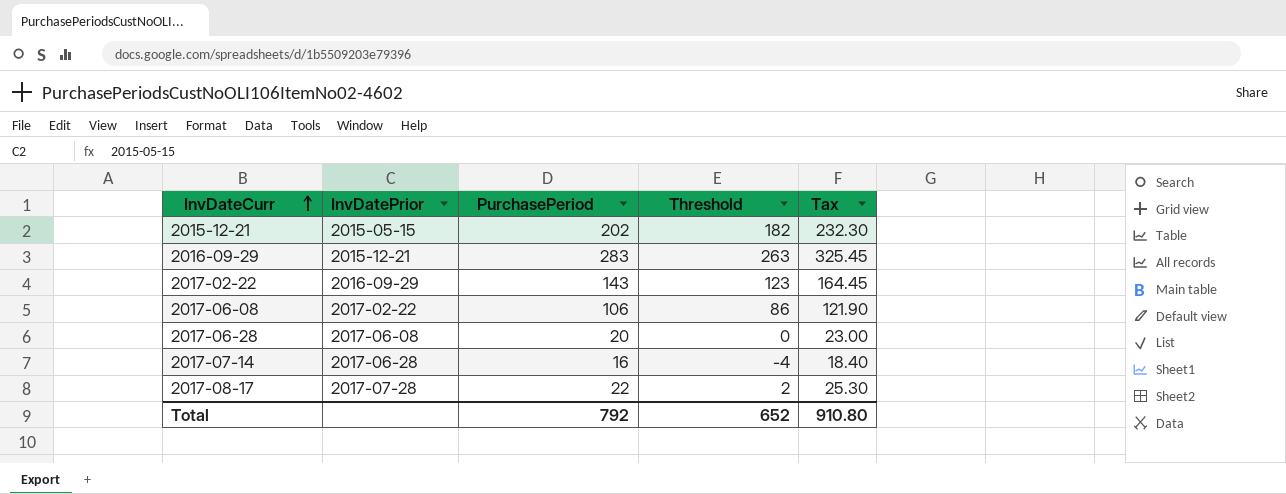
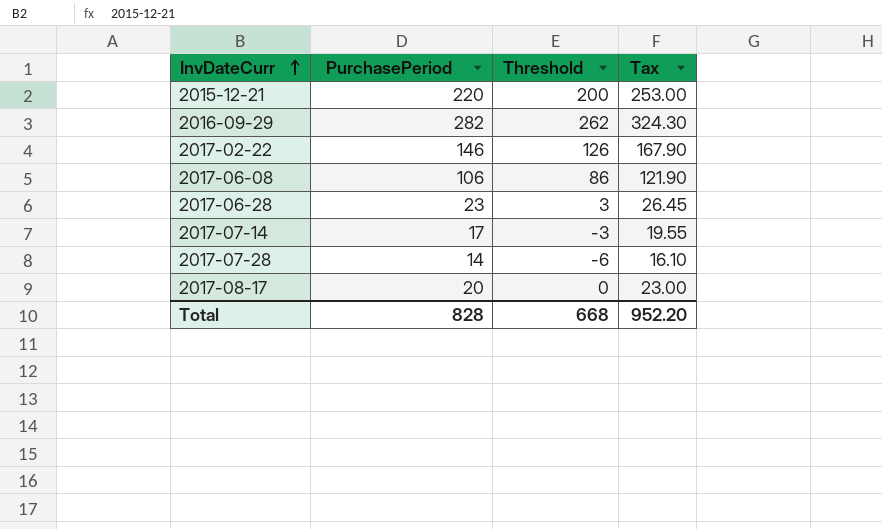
column InvDatePrior | position: 2 -> none
2015-12-21 | PurchasePeriod: 202 -> 220
2015-12-21 | Threshold: 182 -> 200
2015-12-21 | Tax: 232.30 -> 253.00
2016-09-29 | PurchasePeriod: 283 -> 282
2016-09-29 | Threshold: 263 -> 262
2016-09-29 | Tax: 325.45 -> 324.30
2017-02-22 | PurchasePeriod: 143 -> 146
2017-02-22 | Threshold: 123 -> 126
2017-02-22 | Tax: 164.45 -> 167.90
2017-06-28 | PurchasePeriod: 20 -> 23
2017-06-28 | Threshold: 0 -> 3
2017-06-28 | Tax: 23.00 -> 26.45
2017-07-14 | PurchasePeriod: 16 -> 17
2017-07-14 | Threshold: -4 -> -3
2017-07-14 | Tax: 18.40 -> 19.55
row 2017-07-28: none -> 14 | -6 | 16.10
2017-08-17 | PurchasePeriod: 22 -> 20
2017-08-17 | Threshold: 2 -> 0
2017-08-17 | Tax: 25.30 -> 23.00
Total | PurchasePeriod: 792 -> 828
Total | Threshold: 652 -> 668
Total | Tax: 910.80 -> 952.20

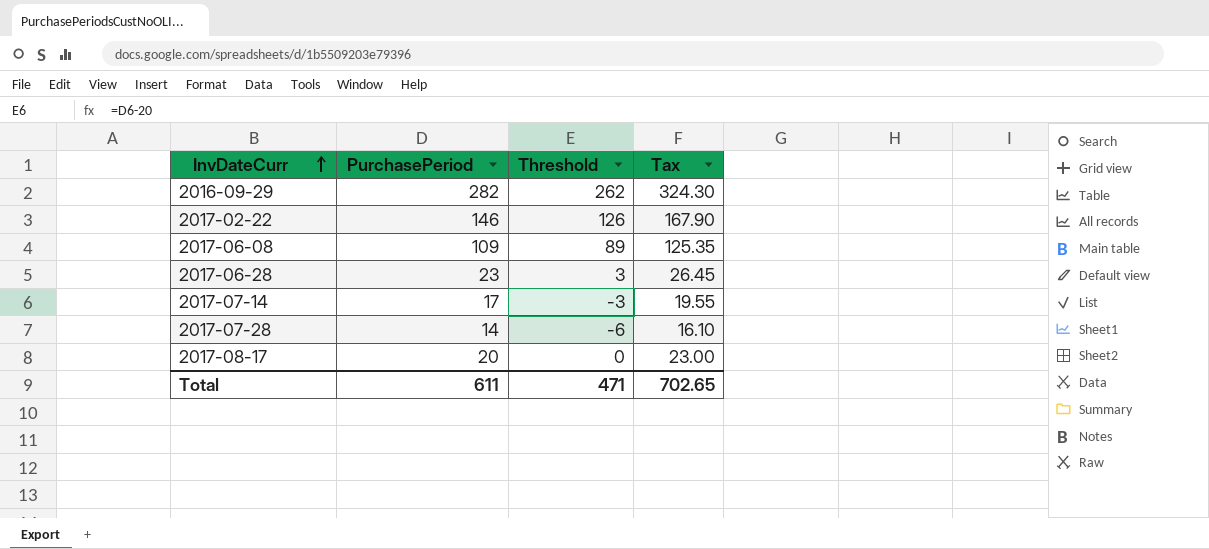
row 2015-12-21: 220 | 200 | 253.00 -> none
2017-06-08 | PurchasePeriod: 106 -> 109
2017-06-08 | Threshold: 86 -> 89
2017-06-08 | Tax: 121.90 -> 125.35
Total | PurchasePeriod: 828 -> 611
Total | Threshold: 668 -> 471
Total | Tax: 952.20 -> 702.65

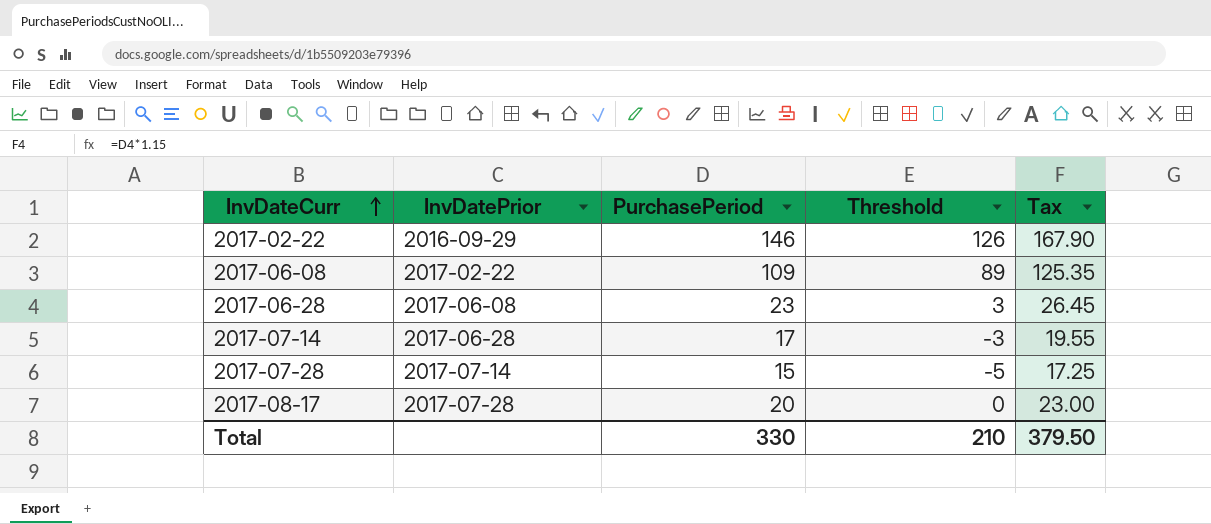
column InvDatePrior | position: none -> 2
row 2016-09-29: 282 | 262 | 324.30 -> none
2017-07-28 | PurchasePeriod: 14 -> 15
2017-07-28 | Threshold: -6 -> -5
2017-07-28 | Tax: 16.10 -> 17.25
Total | PurchasePeriod: 611 -> 330
Total | Threshold: 471 -> 210
Total | Tax: 702.65 -> 379.50

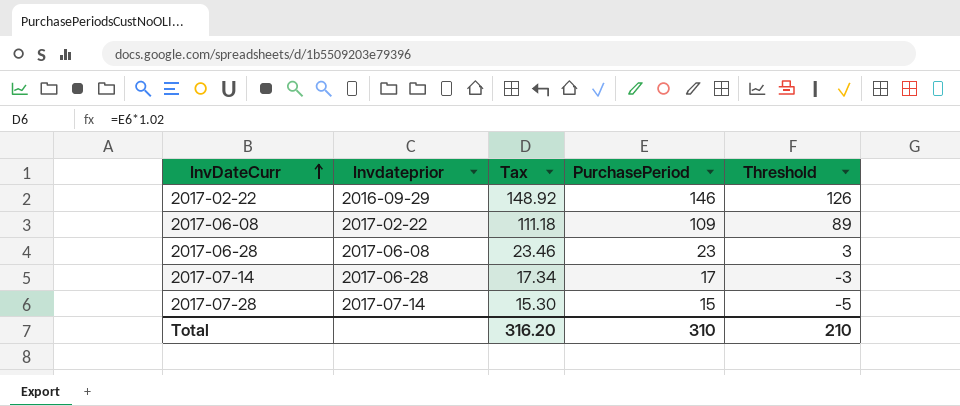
column name: InvDatePrior -> Invdateprior
column Tax | formula: [PurchasePeriod] * 1.15 -> [PurchasePeriod] * 1.02
column Tax | position: 5 -> 3
row 2017-08-17: 2017-07-28 | 20 | 0 | 23.00 -> none
Total | Tax: 379.50 -> 316.20
Total | PurchasePeriod: 330 -> 310

